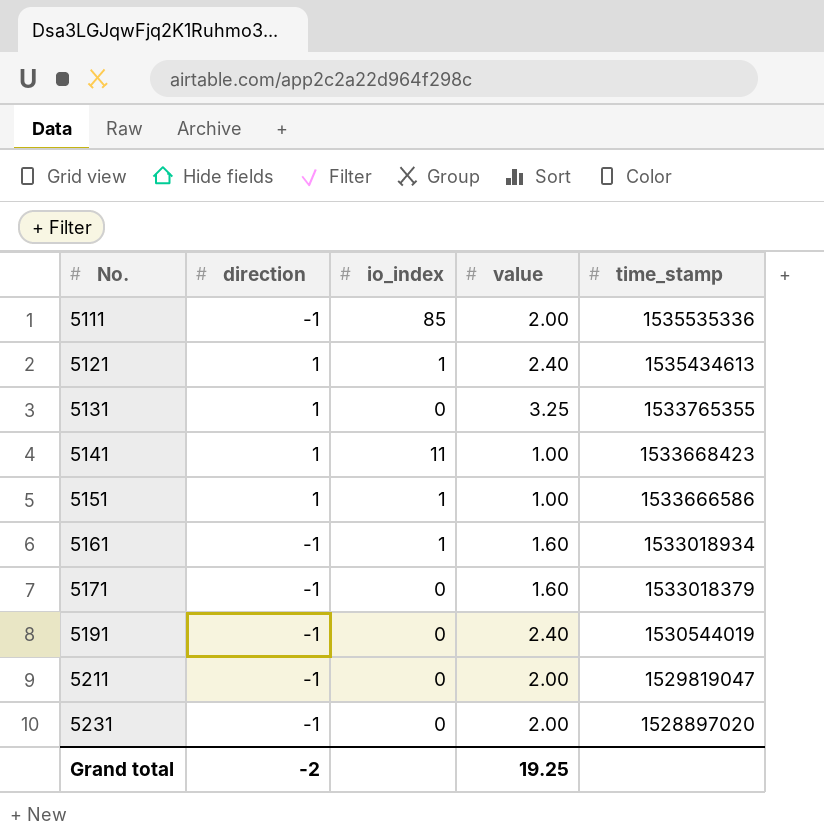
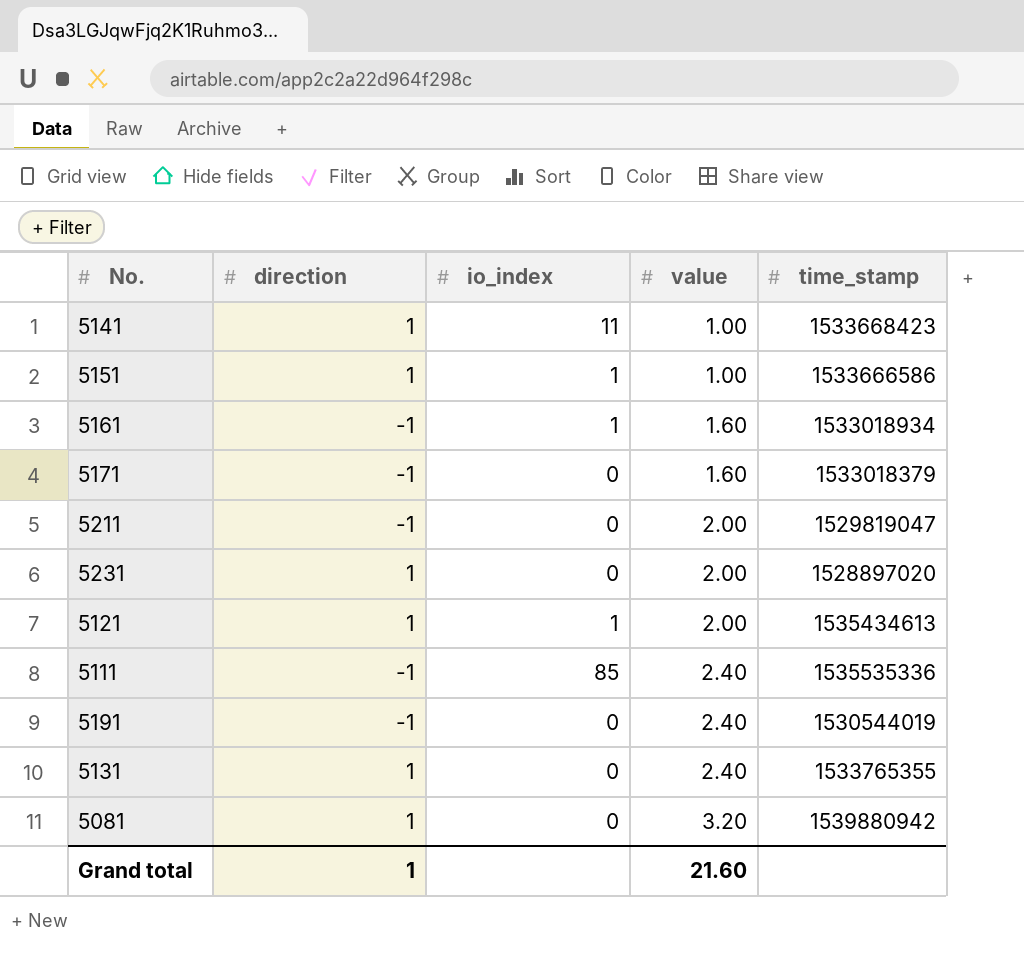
row order: No. ascending -> value ascending
5231 | direction: -1 -> 1
5121 | value: 2.40 -> 2.00
5111 | value: 2.00 -> 2.40
5131 | value: 3.25 -> 2.40
row 5081: none -> 1 | 0 | 3.20 | 1539880942
Grand total | direction: -2 -> 1
Grand total | value: 19.25 -> 21.60

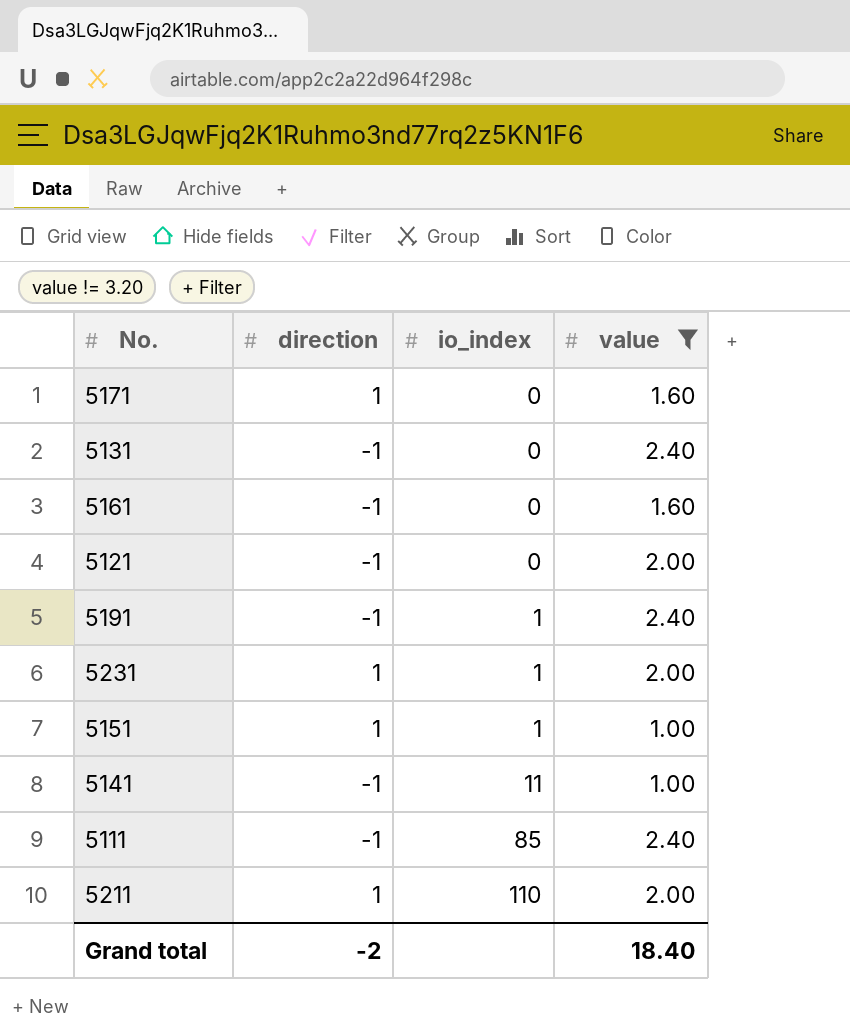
filter: none -> value != 3.20
row order: value ascending -> io_index ascending
column time_stamp | position: 5 -> none
5171 | direction: -1 -> 1
5131 | direction: 1 -> -1
5161 | io_index: 1 -> 0
5121 | direction: 1 -> -1
5121 | io_index: 1 -> 0
5191 | io_index: 0 -> 1
5231 | io_index: 0 -> 1
5141 | direction: 1 -> -1
5211 | direction: -1 -> 1
5211 | io_index: 0 -> 110
Grand total | direction: 1 -> -2
Grand total | value: 21.60 -> 18.40

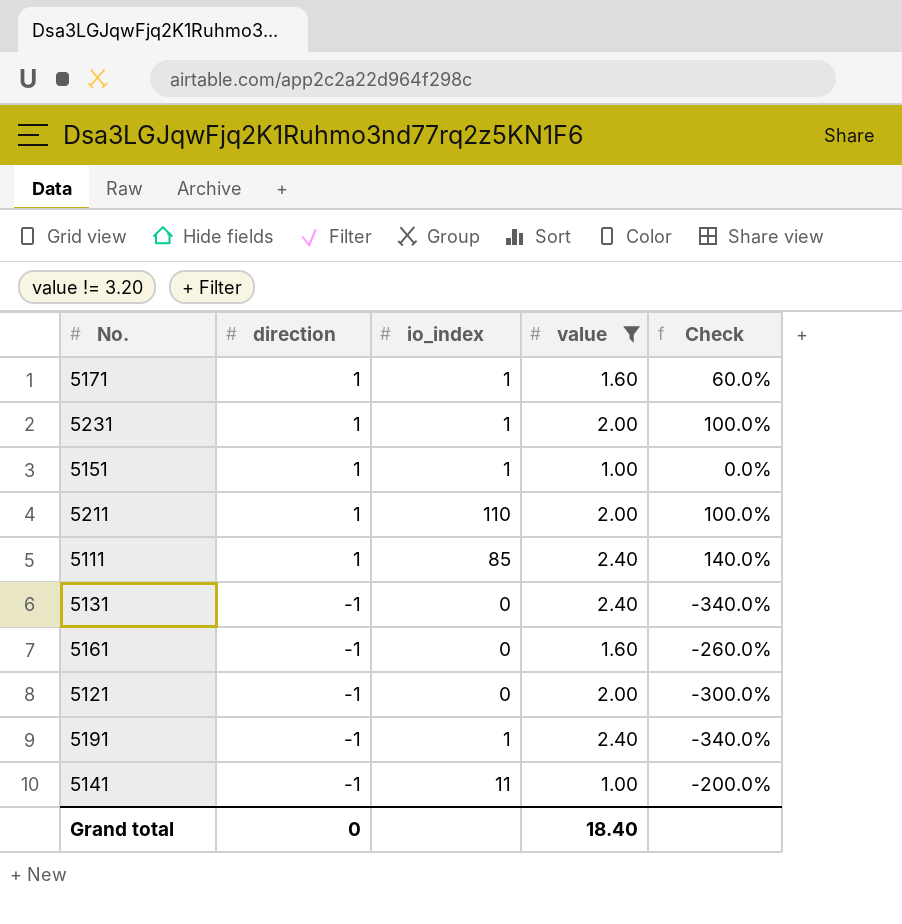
row order: io_index ascending -> direction descending
column Check | formula: none -> ([value] - [direction]) / [direction]
5171 | io_index: 0 -> 1
5111 | direction: -1 -> 1
Grand total | direction: -2 -> 0

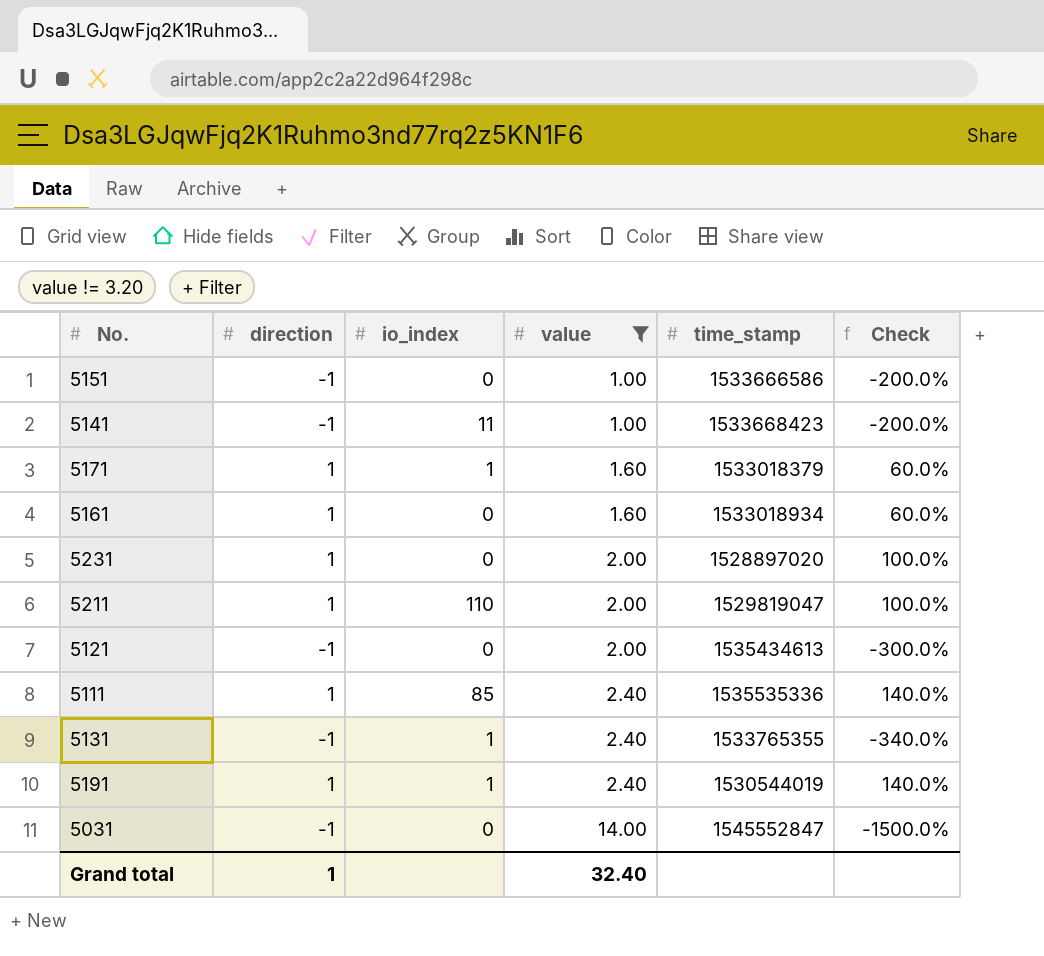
row order: direction descending -> value ascending
column time_stamp | position: none -> 5
5151 | direction: 1 -> -1
5151 | io_index: 1 -> 0
5151 | Check: 0.0% -> -200.0%
5161 | direction: -1 -> 1
5161 | Check: -260.0% -> 60.0%
5231 | io_index: 1 -> 0
5131 | io_index: 0 -> 1
5191 | direction: -1 -> 1
5191 | Check: -340.0% -> 140.0%
row 5031: none -> -1 | 0 | 14.00 | 1545552847 | -1500.0%
Grand total | direction: 0 -> 1
Grand total | value: 18.40 -> 32.40

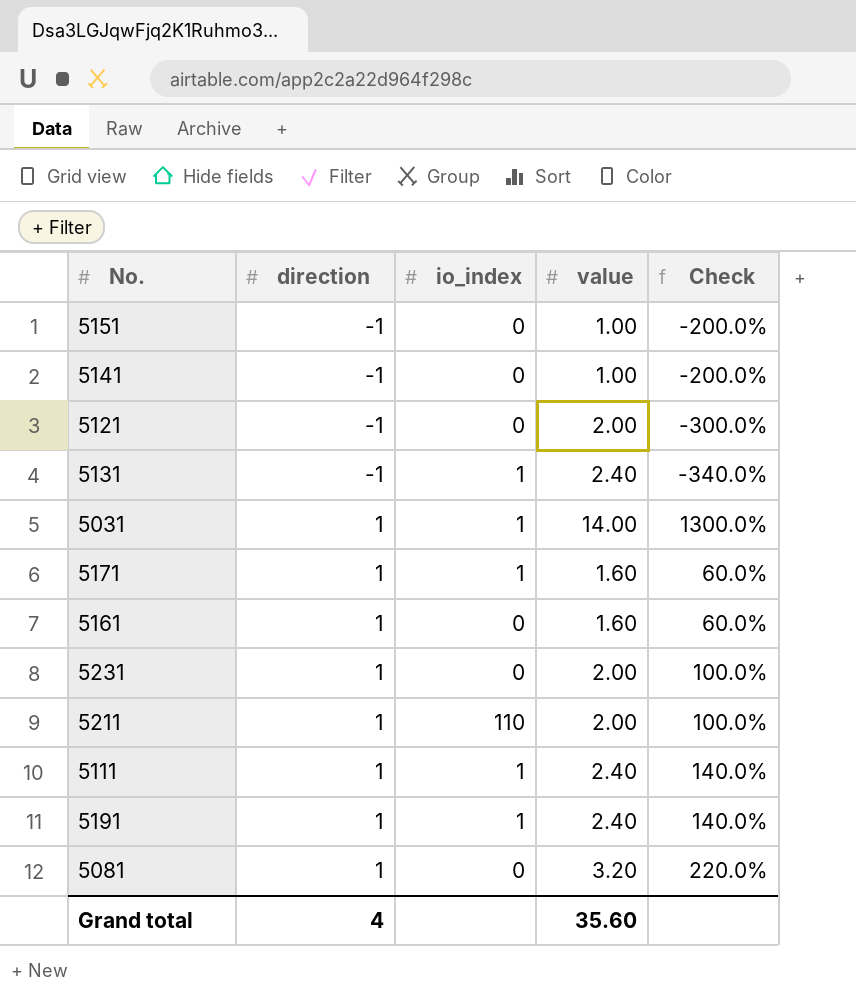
filter: value != 3.20 -> none
row order: value ascending -> direction ascending
column time_stamp | position: 5 -> none
5141 | io_index: 11 -> 0
5031 | direction: -1 -> 1
5031 | io_index: 0 -> 1
5031 | Check: -1500.0% -> 1300.0%
5111 | io_index: 85 -> 1
Grand total | direction: 1 -> 4
Grand total | value: 32.40 -> 35.60

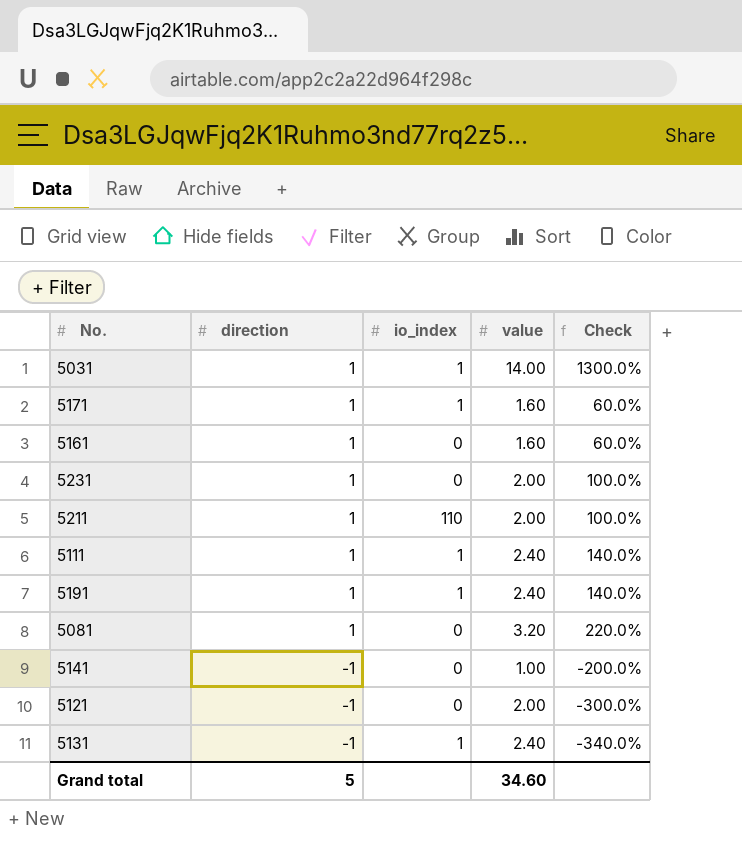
row order: direction ascending -> direction descending
row 5151: -1 | 0 | 1.00 | -200.0% -> none
Grand total | direction: 4 -> 5
Grand total | value: 35.60 -> 34.60

